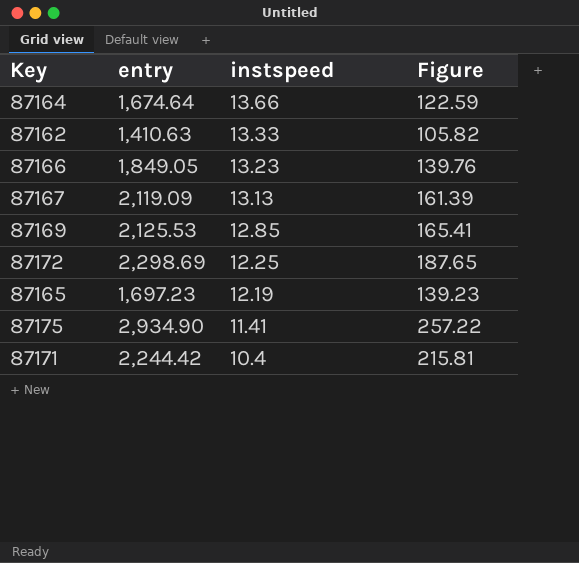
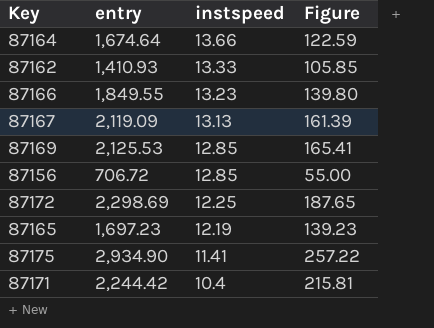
87162 | entry: 1,410.63 -> 1,410.93
87162 | Figure: 105.82 -> 105.85
87166 | entry: 1,849.05 -> 1,849.55
87166 | Figure: 139.76 -> 139.80
row 87156: none -> 706.72 | 12.85 | 55.00

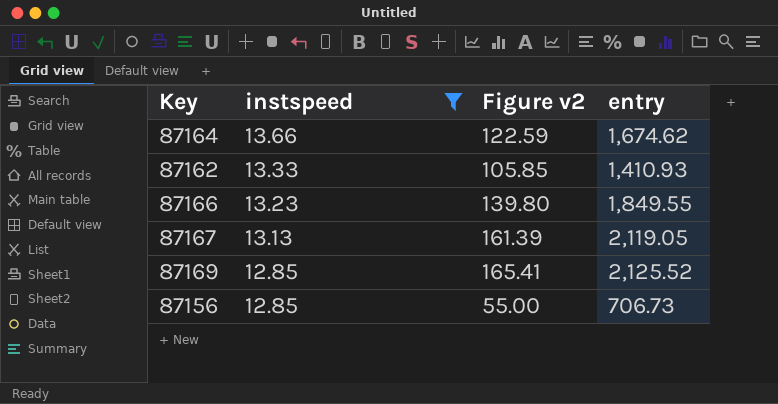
filter: none -> instspeed >= 12.85
column name: Figure -> Figure v2
column entry | position: 2 -> 4
87164 | entry: 1,674.64 -> 1,674.62
87167 | entry: 2,119.09 -> 2,119.05
87169 | entry: 2,125.53 -> 2,125.52
87156 | entry: 706.72 -> 706.73

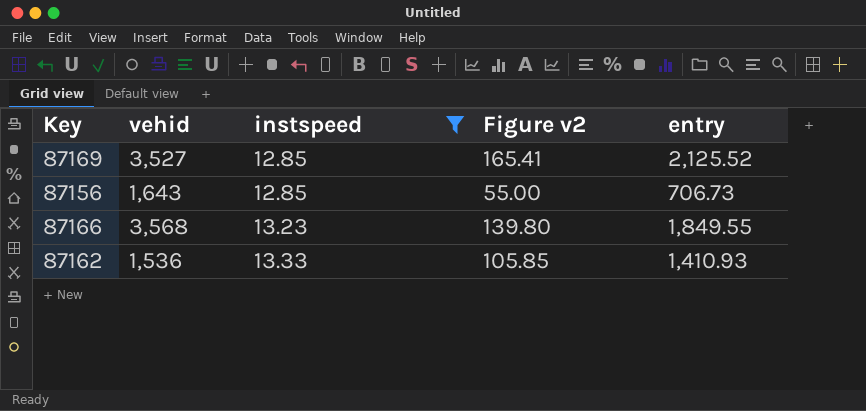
row order: instspeed descending -> instspeed ascending
column vehid | position: none -> 2
row 87164: 13.66 | 122.59 | 1,674.62 -> none
row 87167: 13.13 | 161.39 | 2,119.05 -> none

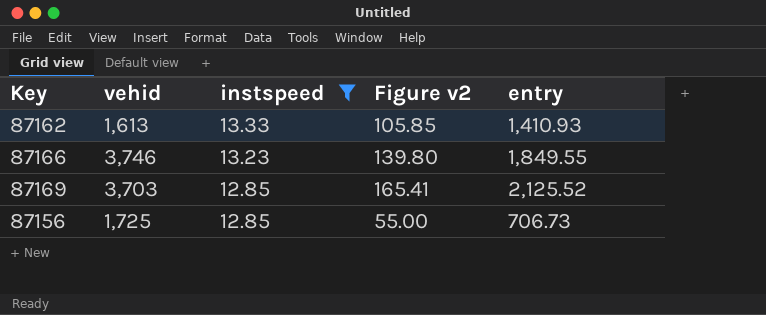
row order: instspeed ascending -> instspeed descending
87162 | vehid: 1,536 -> 1,613
87166 | vehid: 3,568 -> 3,746
87169 | vehid: 3,527 -> 3,703
87156 | vehid: 1,643 -> 1,725

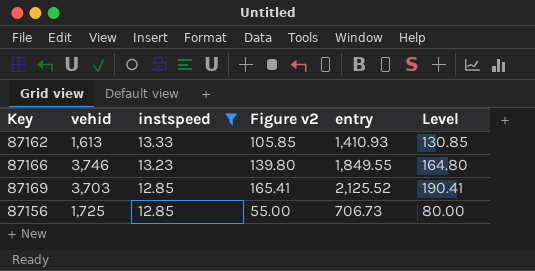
column Level | formula: none -> [Figure v2] + 25

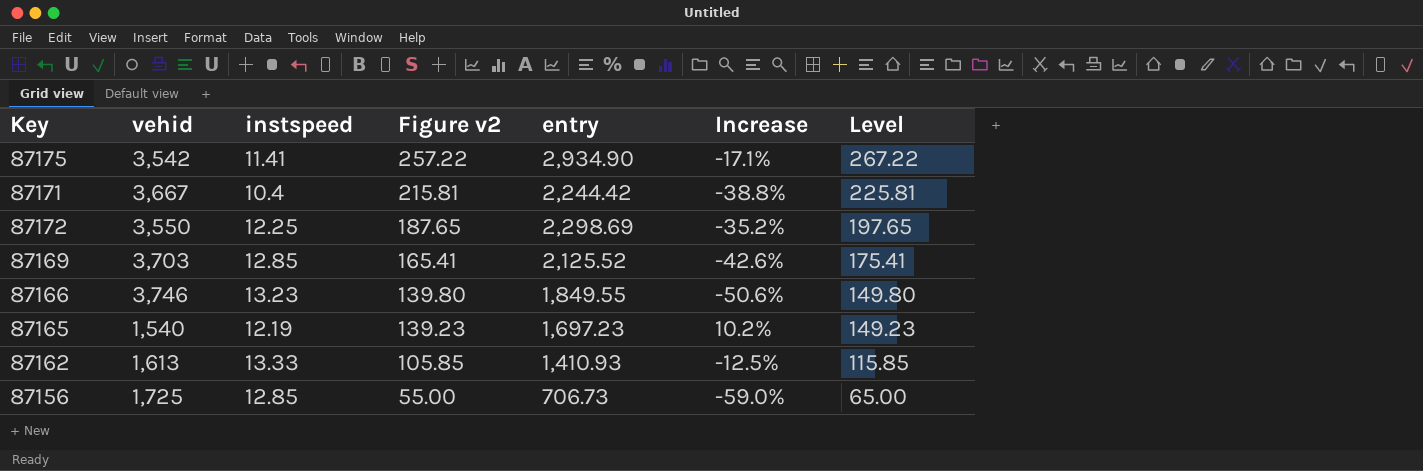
filter: instspeed >= 12.85 -> none
row order: instspeed descending -> Figure v2 descending
column Increase | formula: none -> ([entry] - [vehid]) / [vehid]
column Level | formula: [Figure v2] + 25 -> [Figure v2] + 10

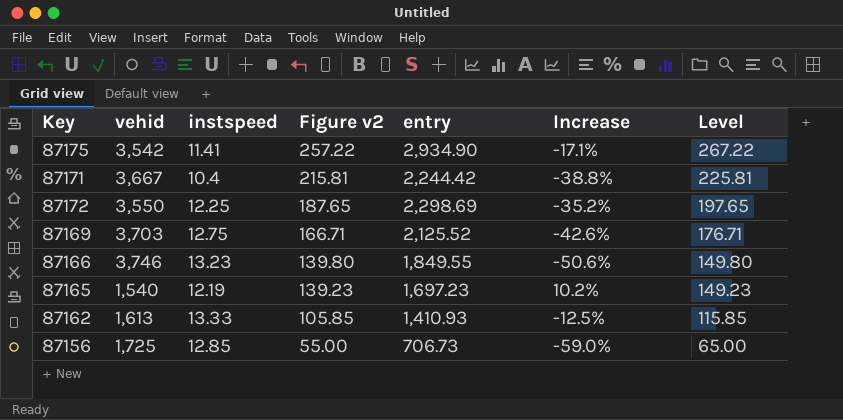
87169 | instspeed: 12.85 -> 12.75
87169 | Figure v2: 165.41 -> 166.71
87169 | Level: 175.41 -> 176.71

